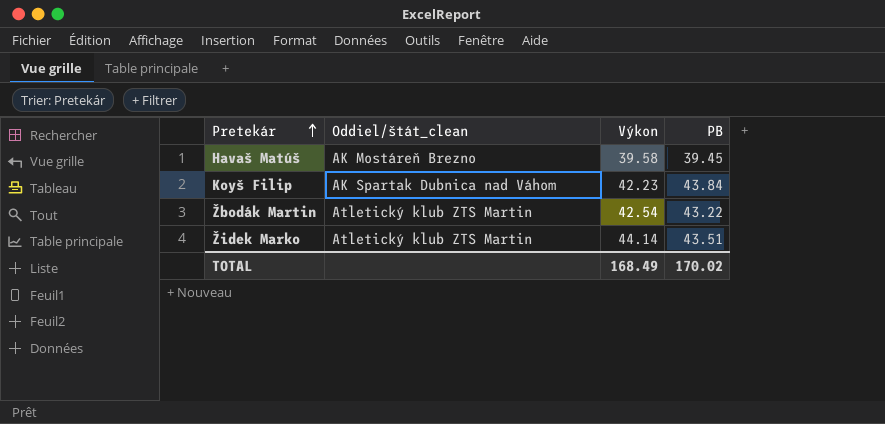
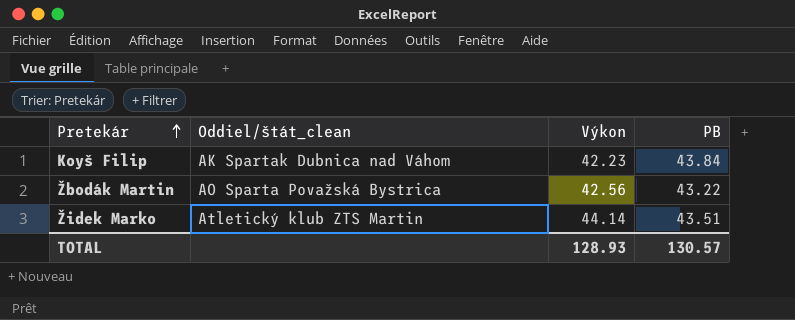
row Havaš Matúš: AK Mostáreň Brezno | 39.58 | 39.45 -> none
Žbodák Martin | Oddiel/štát_clean: Atletický klub ZTS Martin -> AO Sparta Považská Bystrica
Žbodák Martin | Výkon: 42.54 -> 42.56
TOTAL | Výkon: 168.49 -> 128.93
TOTAL | PB: 170.02 -> 130.57

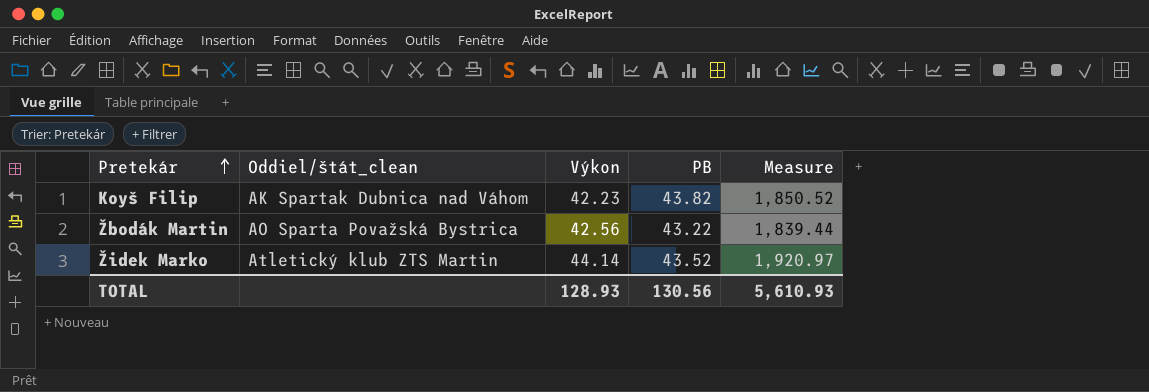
column Measure | formula: none -> [Výkon] * [PB]
Koyš Filip | PB: 43.84 -> 43.82
Židek Marko | PB: 43.51 -> 43.52
TOTAL | PB: 130.57 -> 130.56

